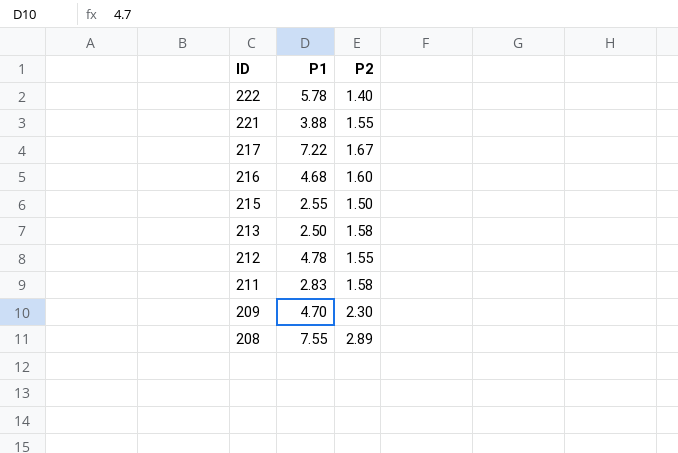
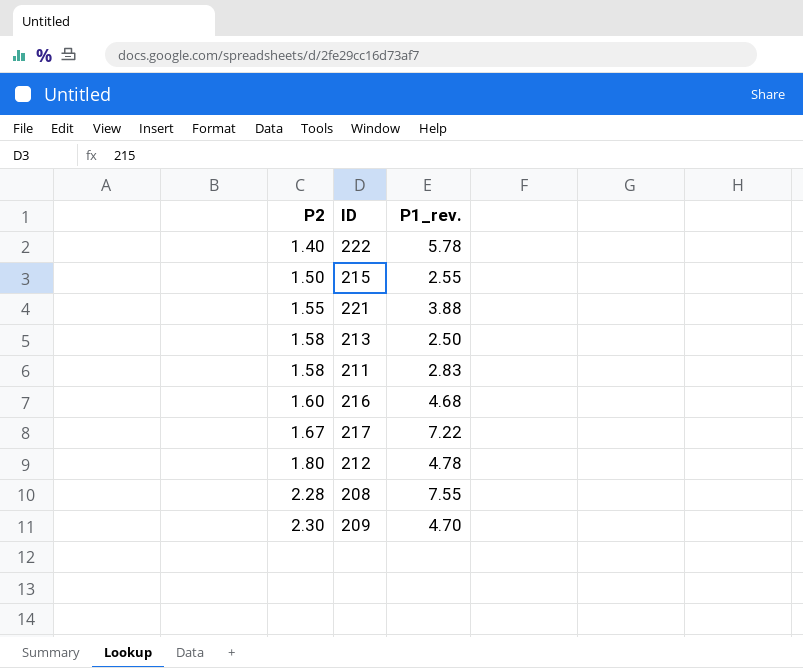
row order: ID descending -> P2 ascending
column P2 | position: 3 -> 1
column name: P1 -> P1_rev.
212 | P2: 1.55 -> 1.80
208 | P2: 2.89 -> 2.28

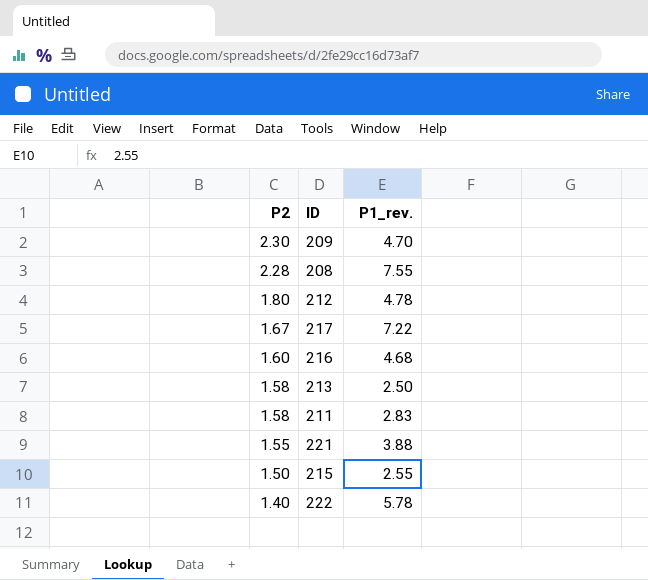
row order: P2 ascending -> P2 descending

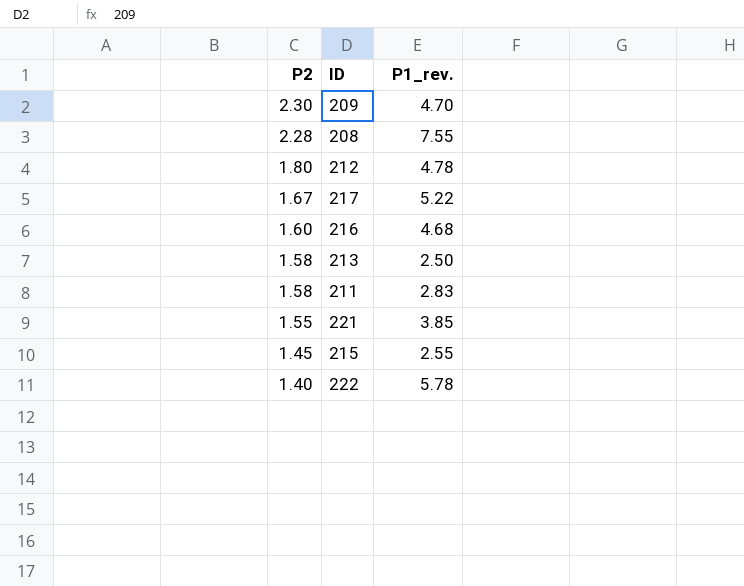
217 | P1_rev.: 7.22 -> 5.22
221 | P1_rev.: 3.88 -> 3.85
215 | P2: 1.50 -> 1.45

